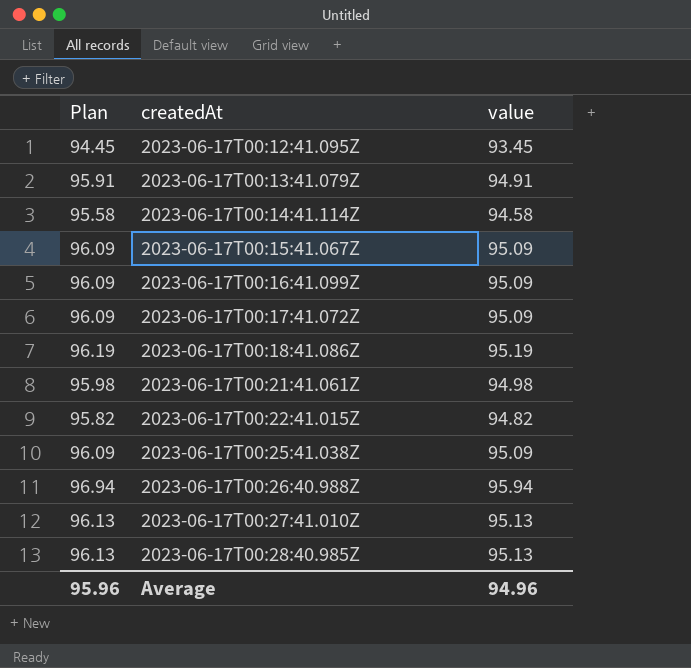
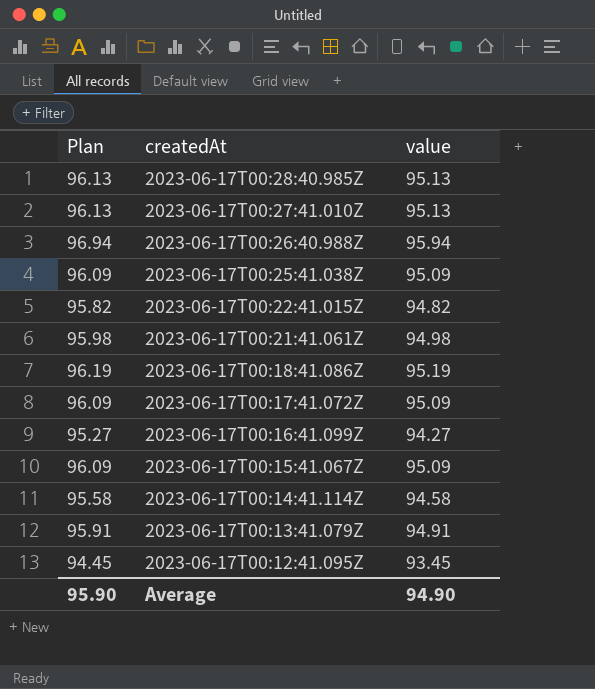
row order: createdAt ascending -> createdAt descending
2023-06-17T00:16:41.099Z | Plan: 96.09 -> 95.27
2023-06-17T00:16:41.099Z | value: 95.09 -> 94.27
Average | Plan: 95.96 -> 95.90
Average | value: 94.96 -> 94.90

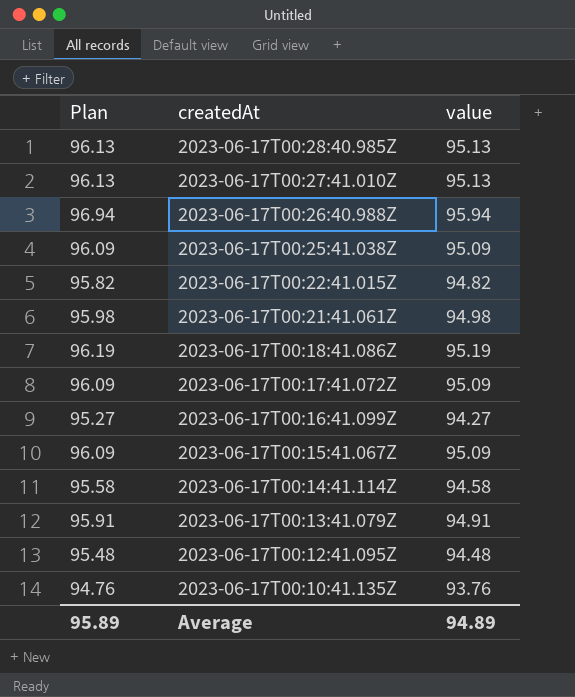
2023-06-17T00:12:41.095Z | Plan: 94.45 -> 95.48
2023-06-17T00:12:41.095Z | value: 93.45 -> 94.48
row 2023-06-17T00:10:41.135Z: none -> 94.76 | 93.76
Average | Plan: 95.90 -> 95.89
Average | value: 94.90 -> 94.89

